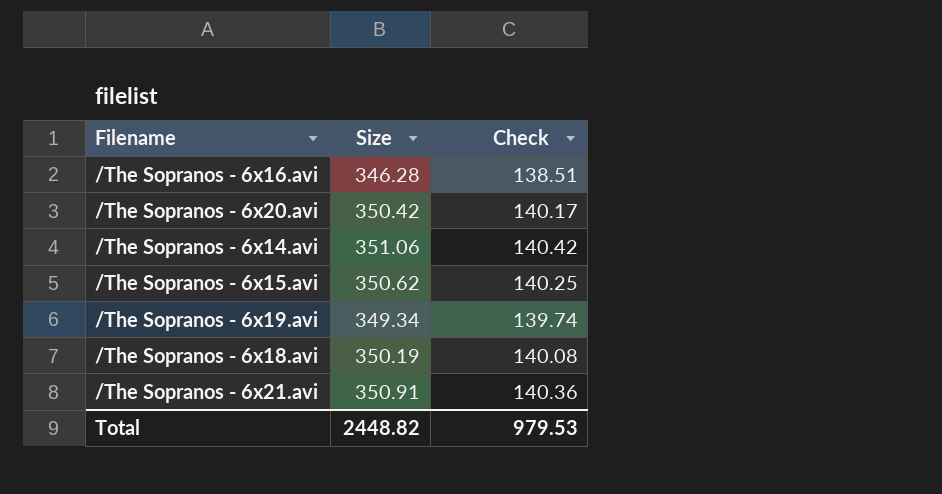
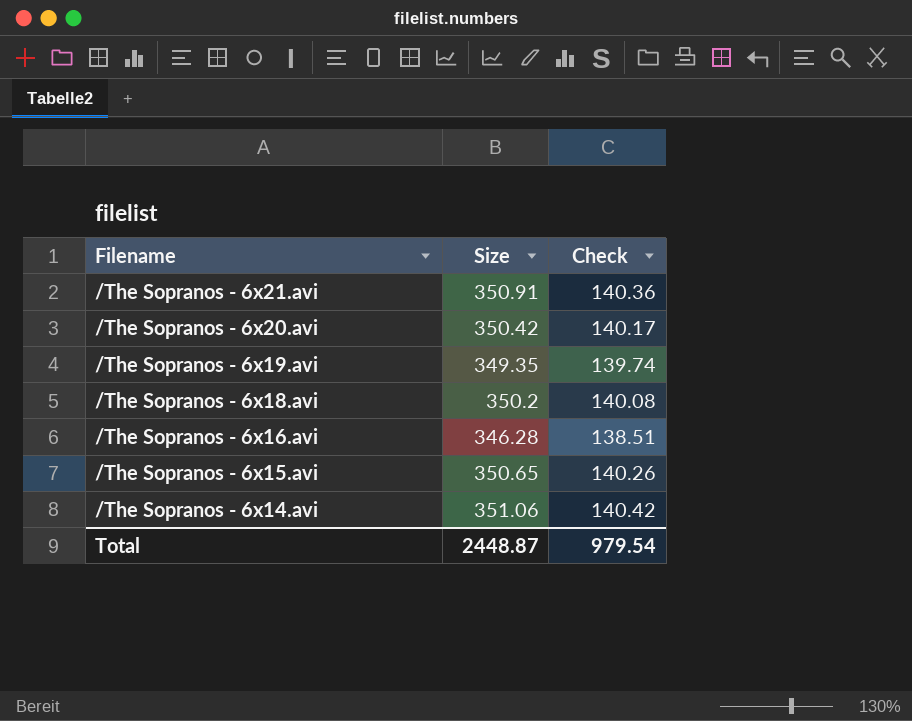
row order: none -> Filename descending
/The Sopranos - 6x19.avi | Size: 349.34 -> 349.35
/The Sopranos - 6x18.avi | Size: 350.19 -> 350.2
/The Sopranos - 6x15.avi | Size: 350.62 -> 350.65
/The Sopranos - 6x15.avi | Check: 140.25 -> 140.26
Total | Size: 2448.82 -> 2448.87
Total | Check: 979.53 -> 979.54

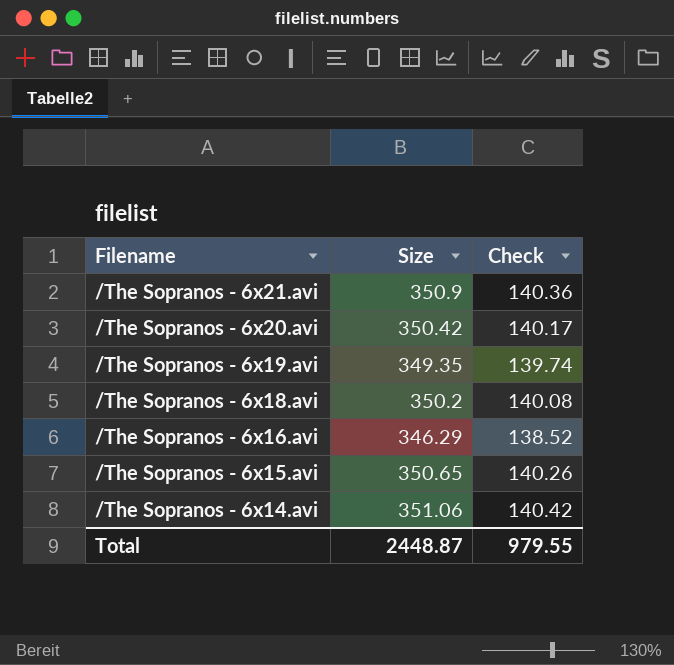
/The Sopranos - 6x21.avi | Size: 350.91 -> 350.9
/The Sopranos - 6x16.avi | Size: 346.28 -> 346.29
/The Sopranos - 6x16.avi | Check: 138.51 -> 138.52
Total | Check: 979.54 -> 979.55

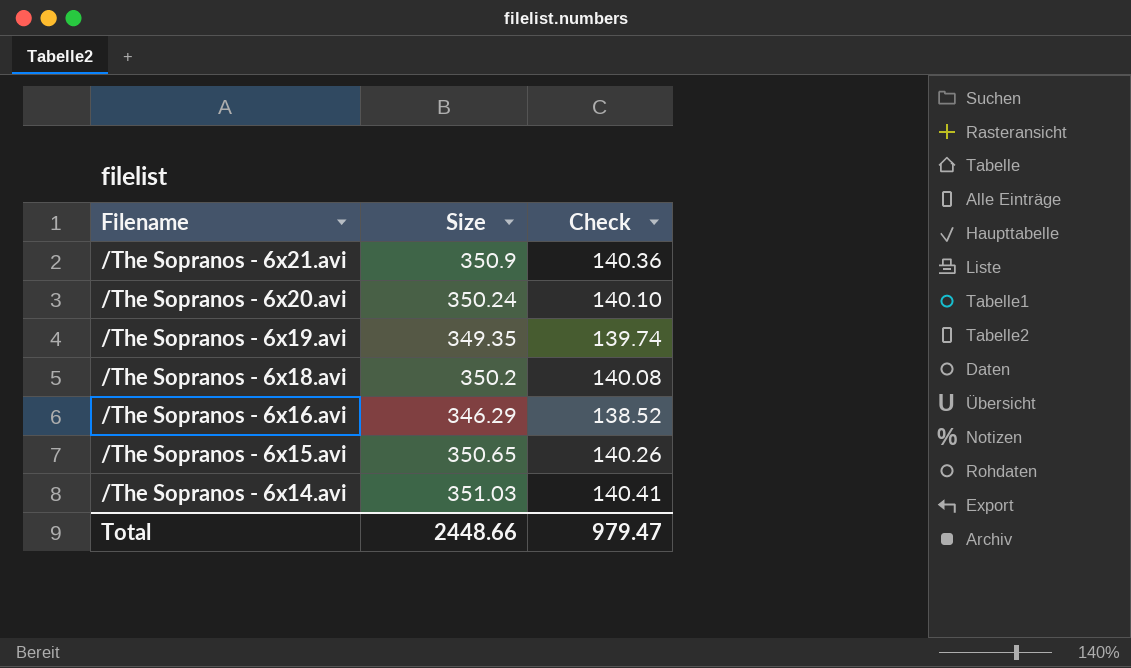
/The Sopranos - 6x20.avi | Size: 350.42 -> 350.24
/The Sopranos - 6x20.avi | Check: 140.17 -> 140.10
/The Sopranos - 6x14.avi | Size: 351.06 -> 351.03
/The Sopranos - 6x14.avi | Check: 140.42 -> 140.41
Total | Size: 2448.87 -> 2448.66
Total | Check: 979.55 -> 979.47

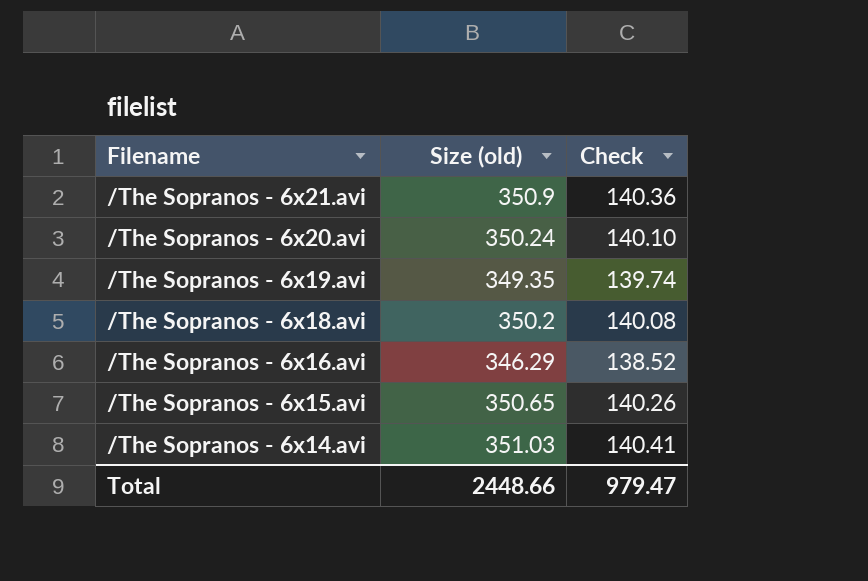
column name: Size -> Size (old)

